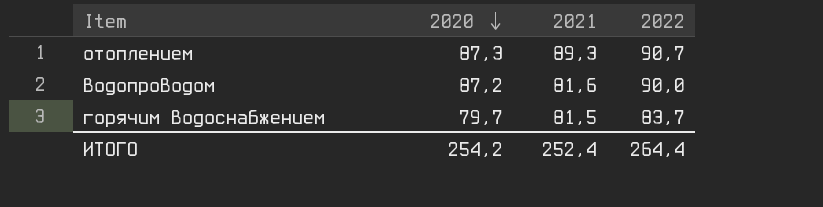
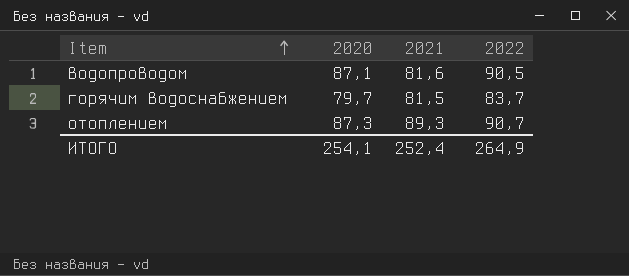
row order: 2020 descending -> Item ascending
водопроводом | 2020: 87,2 -> 87,1
водопроводом | 2022: 90,0 -> 90,5
ИТОГО | 2020: 254,2 -> 254,1
ИТОГО | 2022: 264,4 -> 264,9

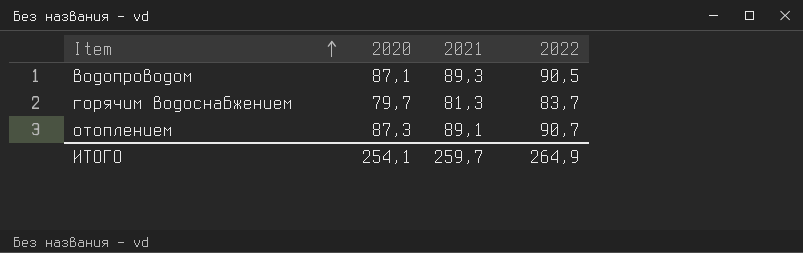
водопроводом | 2021: 81,6 -> 89,3
горячим водоснабжением | 2021: 81,5 -> 81,3
отоплением | 2021: 89,3 -> 89,1
ИТОГО | 2021: 252,4 -> 259,7

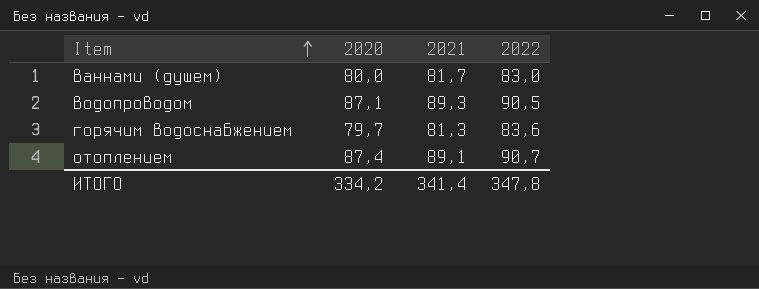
row ваннами (душем): none -> 80,0 | 81,7 | 83,0
горячим водоснабжением | 2022: 83,7 -> 83,6
отоплением | 2020: 87,3 -> 87,4
ИТОГО | 2020: 254,1 -> 334,2
ИТОГО | 2021: 259,7 -> 341,4
ИТОГО | 2022: 264,9 -> 347,8

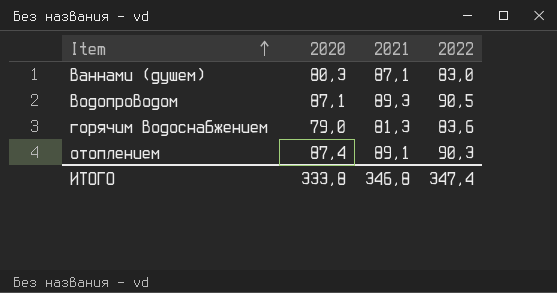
ваннами (душем) | 2020: 80,0 -> 80,3
ваннами (душем) | 2021: 81,7 -> 87,1
горячим водоснабжением | 2020: 79,7 -> 79,0
отоплением | 2022: 90,7 -> 90,3
ИТОГО | 2020: 334,2 -> 333,8
ИТОГО | 2021: 341,4 -> 346,8
ИТОГО | 2022: 347,8 -> 347,4

